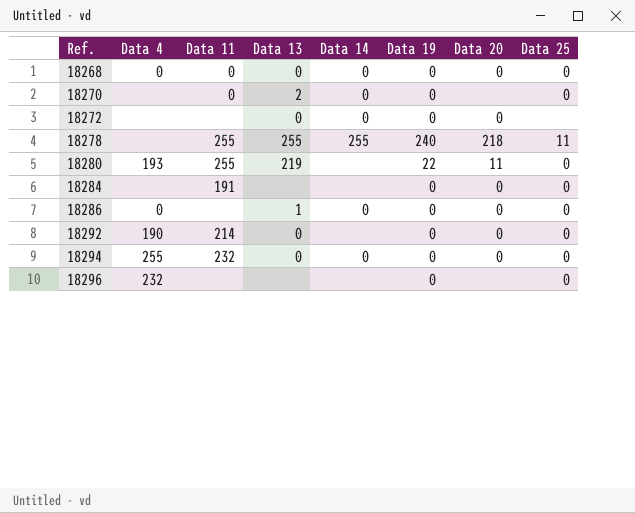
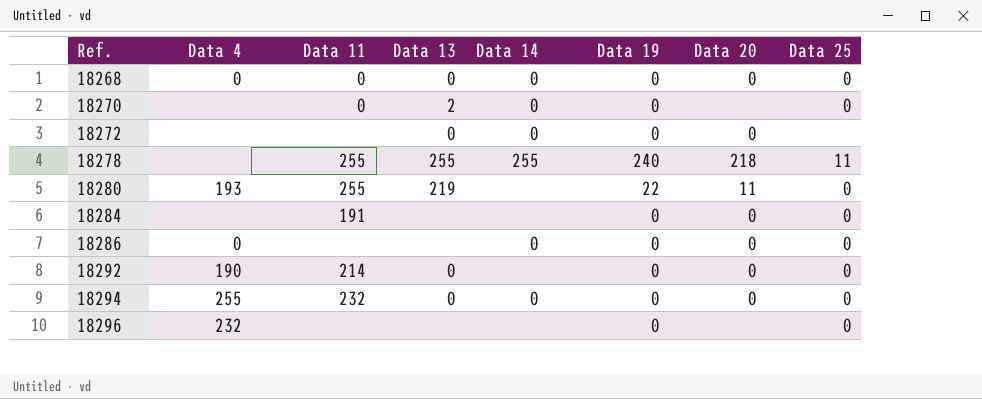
18286 | Data 13: 1 -> none

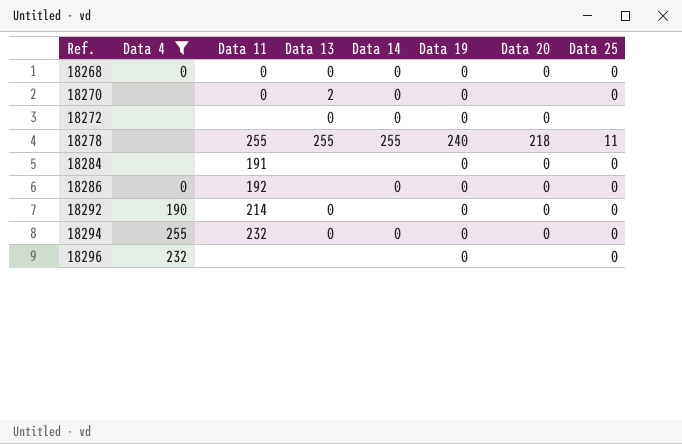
filter: none -> Data 4 != 193
18286 | Data 11: none -> 192

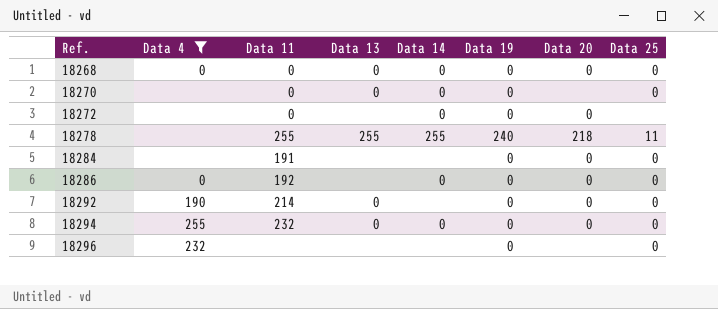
18270 | Data 13: 2 -> 0
18272 | Data 11: none -> 0
18272 | Data 13: 0 -> none

